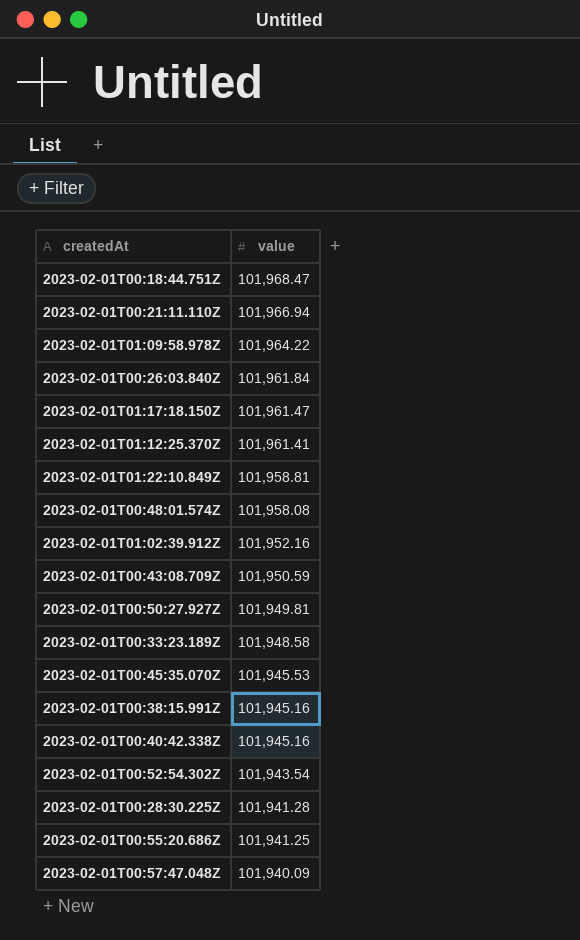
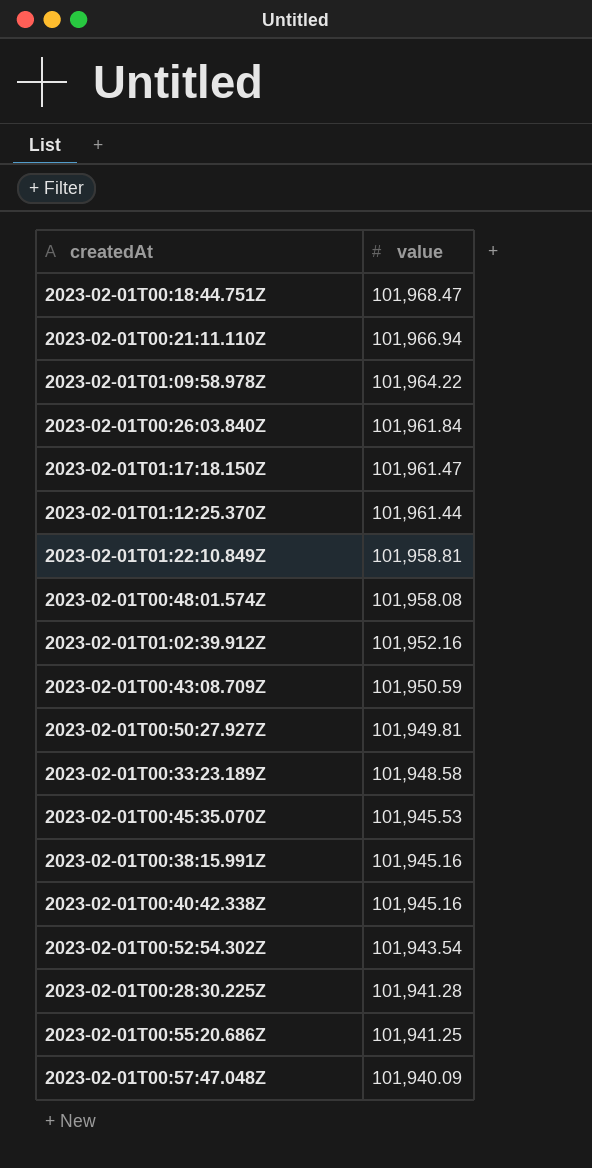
2023-02-01T01:12:25.370Z | value: 101,961.41 -> 101,961.44

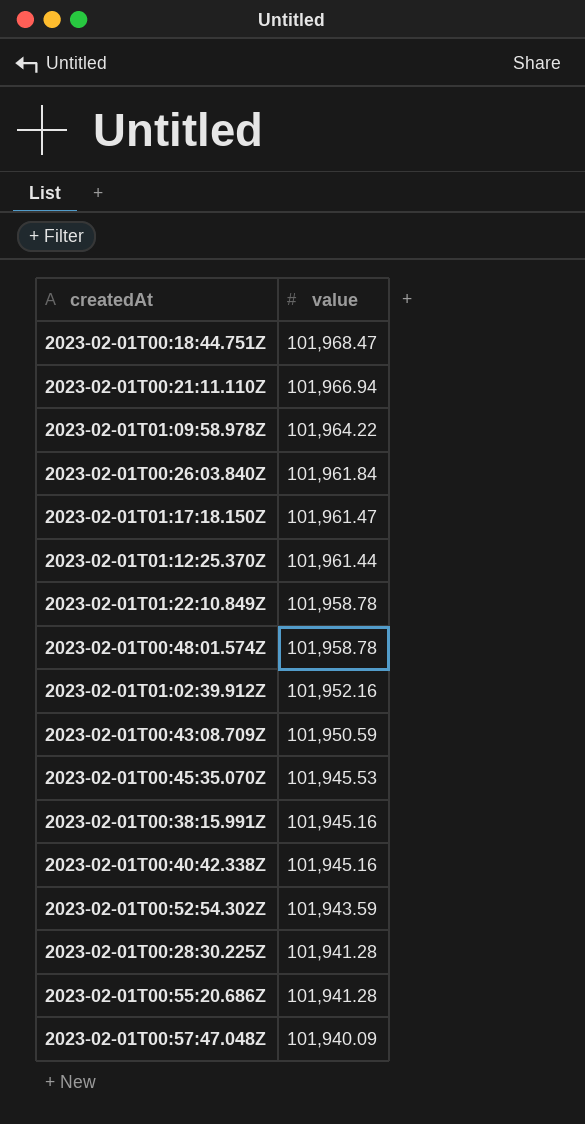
row 2023-02-01T00:50:27.927Z: 101,949.81 -> none
row 2023-02-01T00:33:23.189Z: 101,948.58 -> none
2023-02-01T01:22:10.849Z | value: 101,958.81 -> 101,958.78
2023-02-01T00:48:01.574Z | value: 101,958.08 -> 101,958.78
2023-02-01T00:52:54.302Z | value: 101,943.54 -> 101,943.59
2023-02-01T00:55:20.686Z | value: 101,941.25 -> 101,941.28

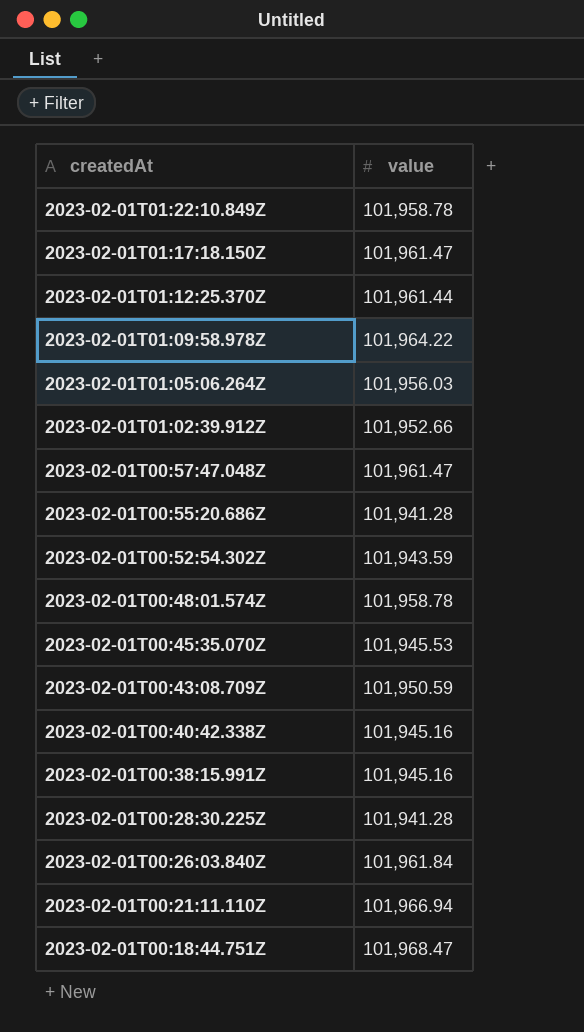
row order: value descending -> createdAt descending
row 2023-02-01T01:05:06.264Z: none -> 101,956.03
2023-02-01T01:02:39.912Z | value: 101,952.16 -> 101,952.66
2023-02-01T00:57:47.048Z | value: 101,940.09 -> 101,961.47

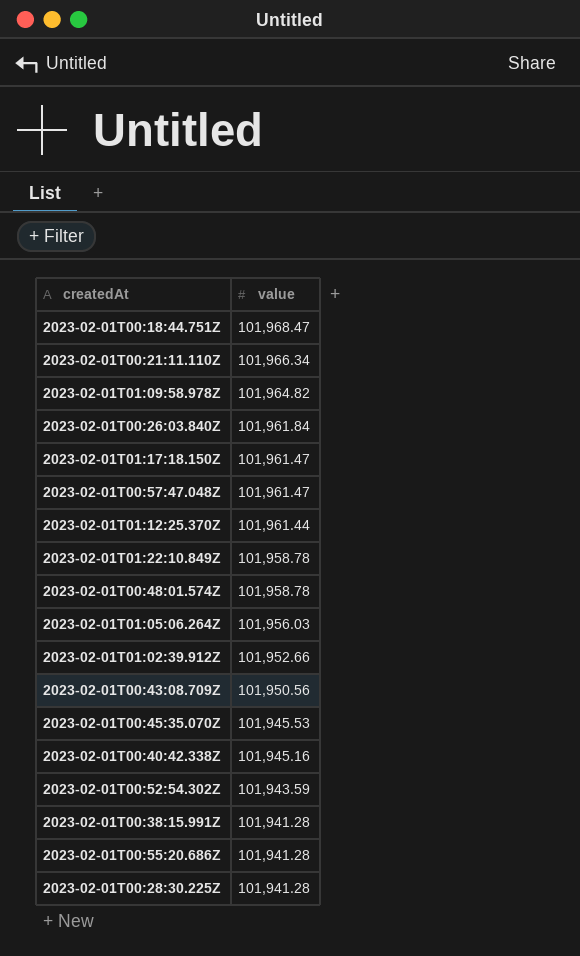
row order: createdAt descending -> value descending
2023-02-01T00:21:11.110Z | value: 101,966.94 -> 101,966.34
2023-02-01T01:09:58.978Z | value: 101,964.22 -> 101,964.82
2023-02-01T00:43:08.709Z | value: 101,950.59 -> 101,950.56
2023-02-01T00:38:15.991Z | value: 101,945.16 -> 101,941.28

